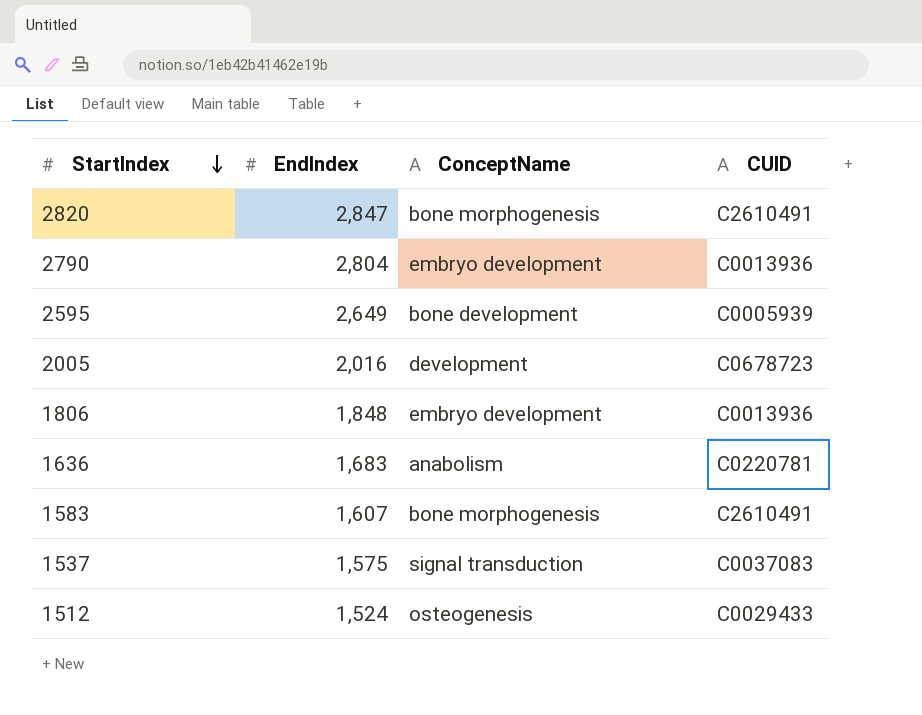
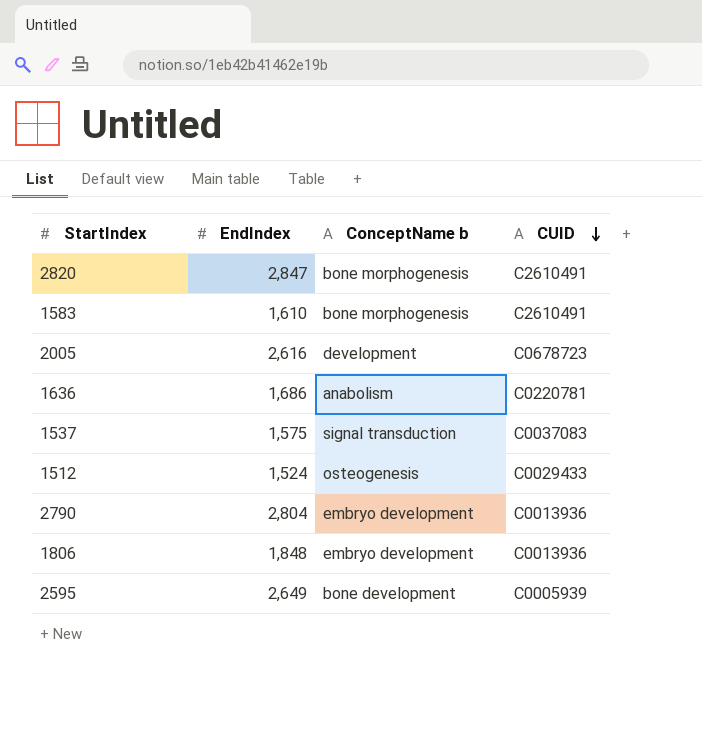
row order: StartIndex descending -> CUID descending
column name: ConceptName -> ConceptName b
1583 | EndIndex: 1,607 -> 1,610
2005 | EndIndex: 2,016 -> 2,616
1636 | EndIndex: 1,683 -> 1,686

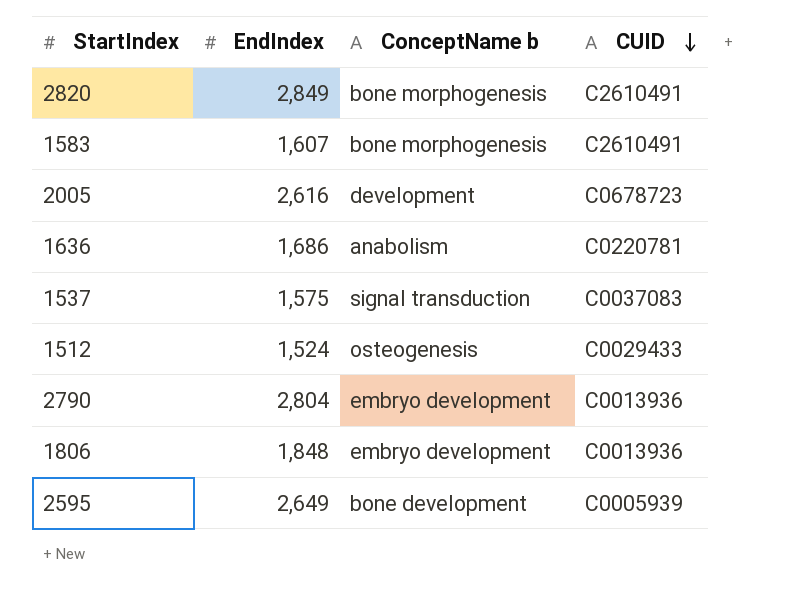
2820 | EndIndex: 2,847 -> 2,849
1583 | EndIndex: 1,610 -> 1,607

